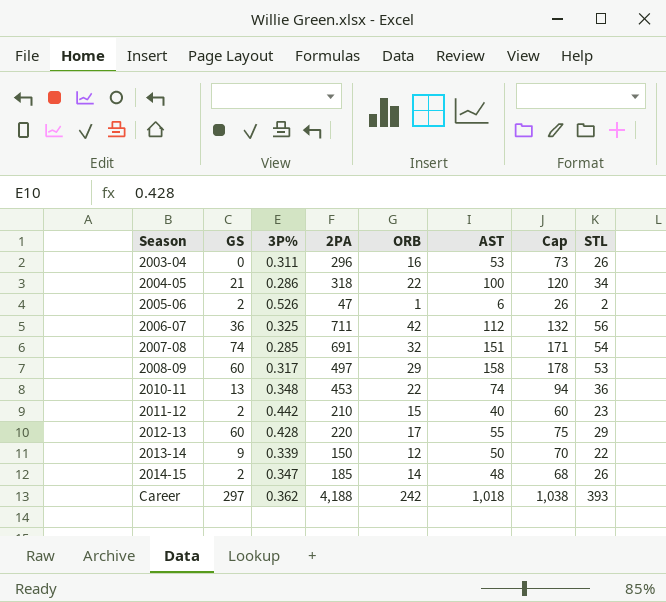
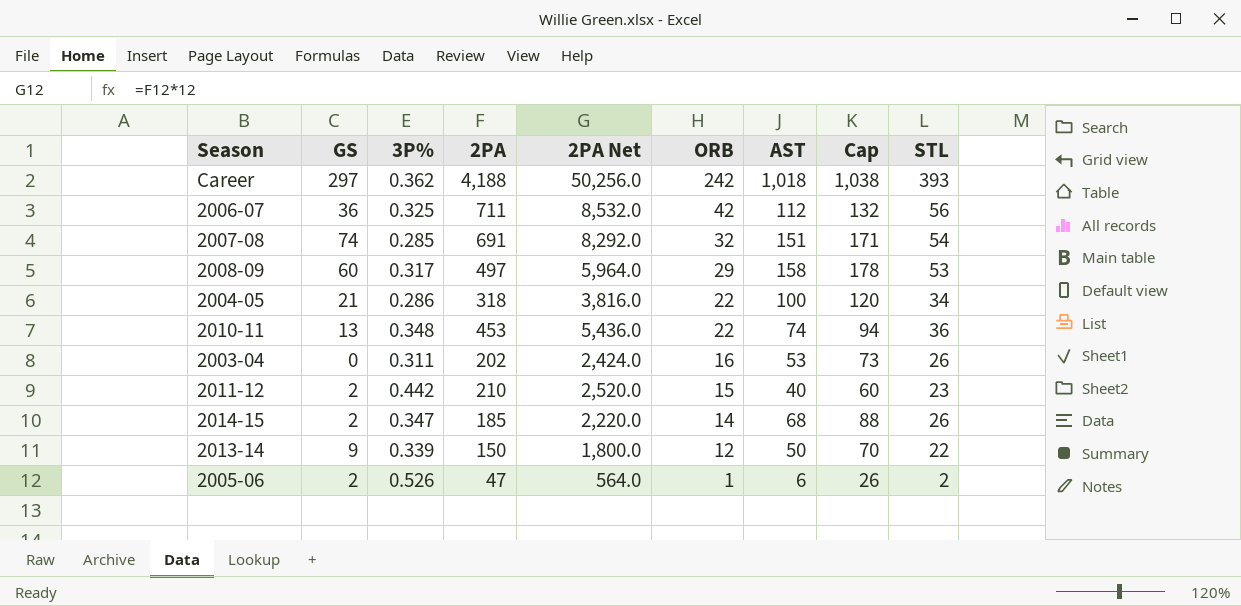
row order: Season ascending -> ORB descending
column 2PA Net | formula: none -> [2PA] * 12
row 2012-13: 60 | 0.428 | 220 | 17 | 55 | 75 | 29 -> none
2003-04 | 2PA: 296 -> 202
2014-15 | AST: 48 -> 68
2014-15 | Cap: 68 -> 88

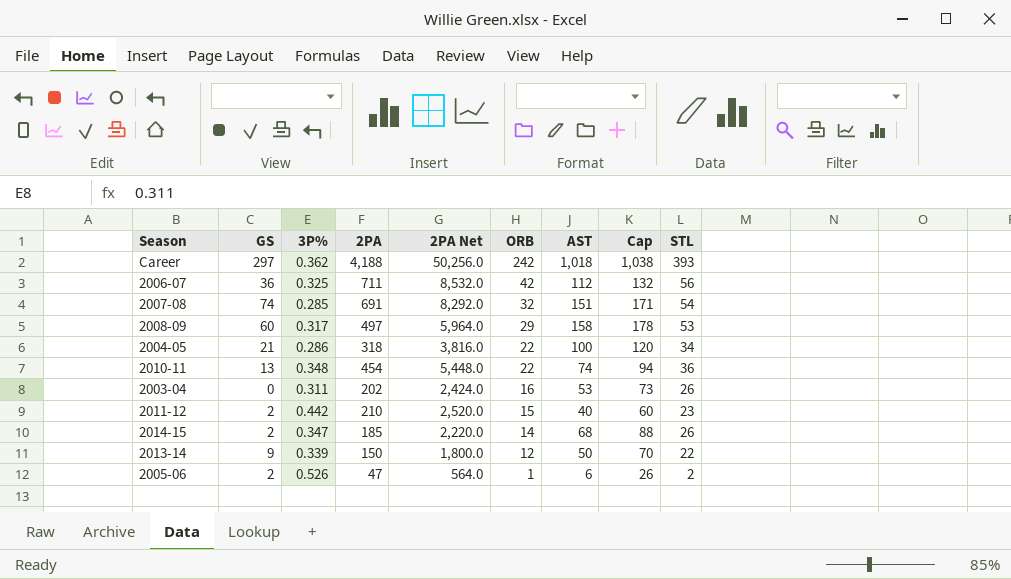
2010-11 | 2PA: 453 -> 454
2010-11 | 2PA Net: 5,436.0 -> 5,448.0

